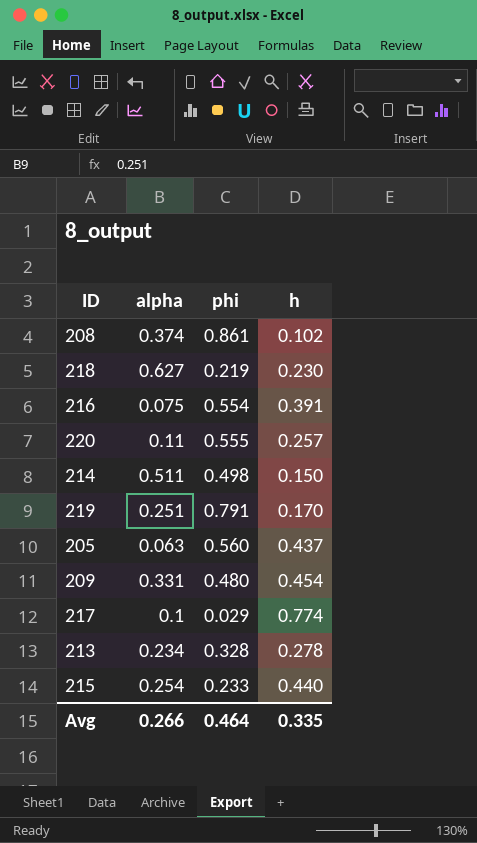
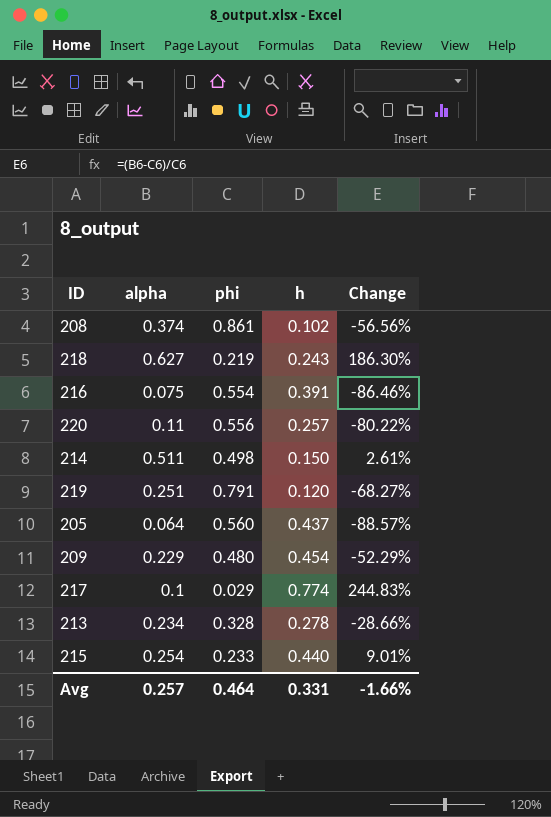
column Change | formula: none -> ([alpha] - [phi]) / [phi]
218 | h: 0.230 -> 0.243
220 | phi: 0.555 -> 0.556
219 | h: 0.170 -> 0.120
205 | alpha: 0.063 -> 0.064
209 | alpha: 0.331 -> 0.229
Avg | alpha: 0.266 -> 0.257
Avg | h: 0.335 -> 0.331

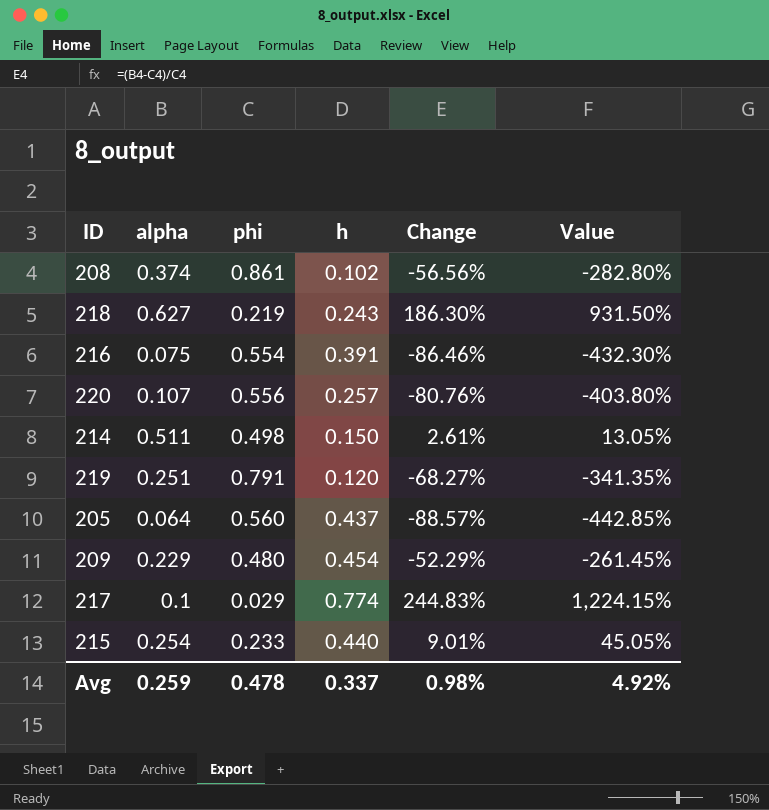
column Value | formula: none -> [Change] * 5
row 213: 0.234 | 0.328 | 0.278 | -28.66% -> none
220 | alpha: 0.11 -> 0.107
220 | Change: -80.22% -> -80.76%
Avg | alpha: 0.257 -> 0.259
Avg | phi: 0.464 -> 0.478
Avg | h: 0.331 -> 0.337
Avg | Change: -1.66% -> 0.98%

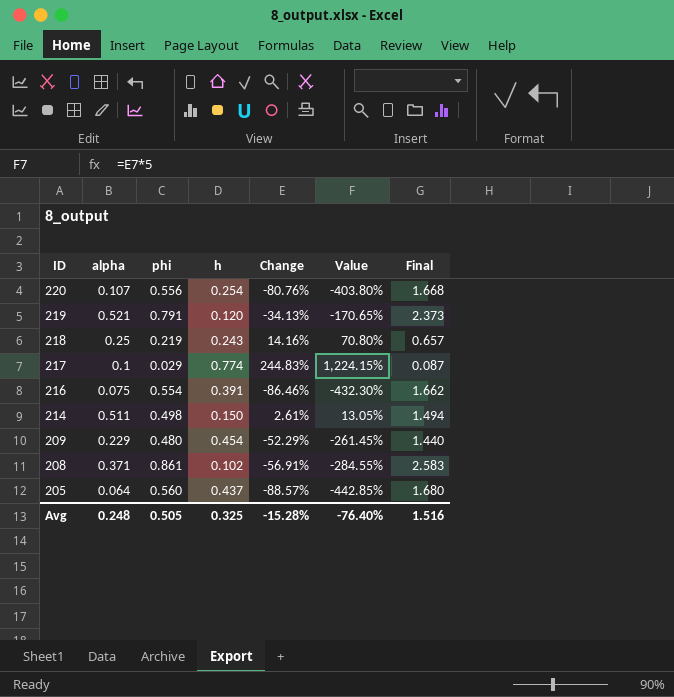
row order: none -> ID descending
column Final | formula: none -> [phi] * 3
row 215: 0.254 | 0.233 | 0.440 | 9.01% | 45.05% -> none
220 | h: 0.257 -> 0.254
219 | alpha: 0.251 -> 0.521
219 | Change: -68.27% -> -34.13%
219 | Value: -341.35% -> -170.65%
218 | alpha: 0.627 -> 0.25
218 | Change: 186.30% -> 14.16%
218 | Value: 931.50% -> 70.80%
208 | alpha: 0.374 -> 0.371
208 | Change: -56.56% -> -56.91%
208 | Value: -282.80% -> -284.55%
Avg | alpha: 0.259 -> 0.248
Avg | phi: 0.478 -> 0.505
Avg | h: 0.337 -> 0.325
Avg | Change: 0.98% -> -15.28%
Avg | Value: 4.92% -> -76.40%

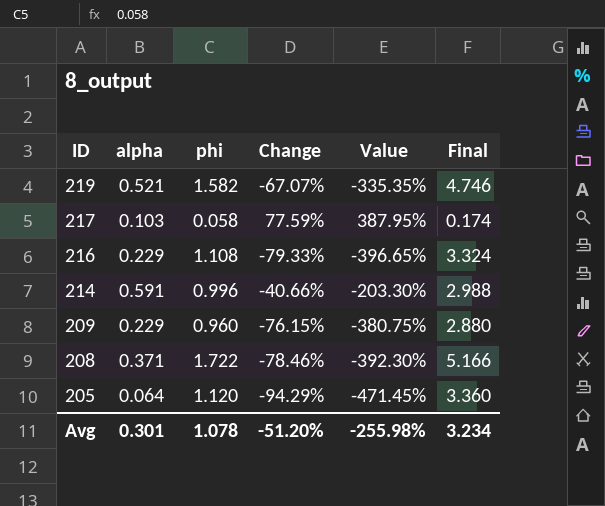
column h | position: 4 -> none
row 220: 0.107 | 0.556 | 0.254 | -80.76% | -403.80% | 1.668 -> none
row 218: 0.25 | 0.219 | 0.243 | 14.16% | 70.80% | 0.657 -> none
219 | phi: 0.791 -> 1.582
219 | Change: -34.13% -> -67.07%
219 | Value: -170.65% -> -335.35%
219 | Final: 2.373 -> 4.746
217 | alpha: 0.1 -> 0.103
217 | phi: 0.029 -> 0.058
217 | Change: 244.83% -> 77.59%
217 | Value: 1,224.15% -> 387.95%
217 | Final: 0.087 -> 0.174
216 | alpha: 0.075 -> 0.229
216 | phi: 0.554 -> 1.108
216 | Change: -86.46% -> -79.33%
216 | Value: -432.30% -> -396.65%
216 | Final: 1.662 -> 3.324
214 | alpha: 0.511 -> 0.591
214 | phi: 0.498 -> 0.996
214 | Change: 2.61% -> -40.66%
214 | Value: 13.05% -> -203.30%
214 | Final: 1.494 -> 2.988
209 | phi: 0.480 -> 0.960
209 | Change: -52.29% -> -76.15%
209 | Value: -261.45% -> -380.75%
209 | Final: 1.440 -> 2.880
208 | phi: 0.861 -> 1.722
208 | Change: -56.91% -> -78.46%
208 | Value: -284.55% -> -392.30%
208 | Final: 2.583 -> 5.166
205 | phi: 0.560 -> 1.120
205 | Change: -88.57% -> -94.29%
205 | Value: -442.85% -> -471.45%
205 | Final: 1.680 -> 3.360
Avg | alpha: 0.248 -> 0.301
Avg | phi: 0.505 -> 1.078
Avg | Change: -15.28% -> -51.20%
Avg | Value: -76.40% -> -255.98%
Avg | Final: 1.516 -> 3.234

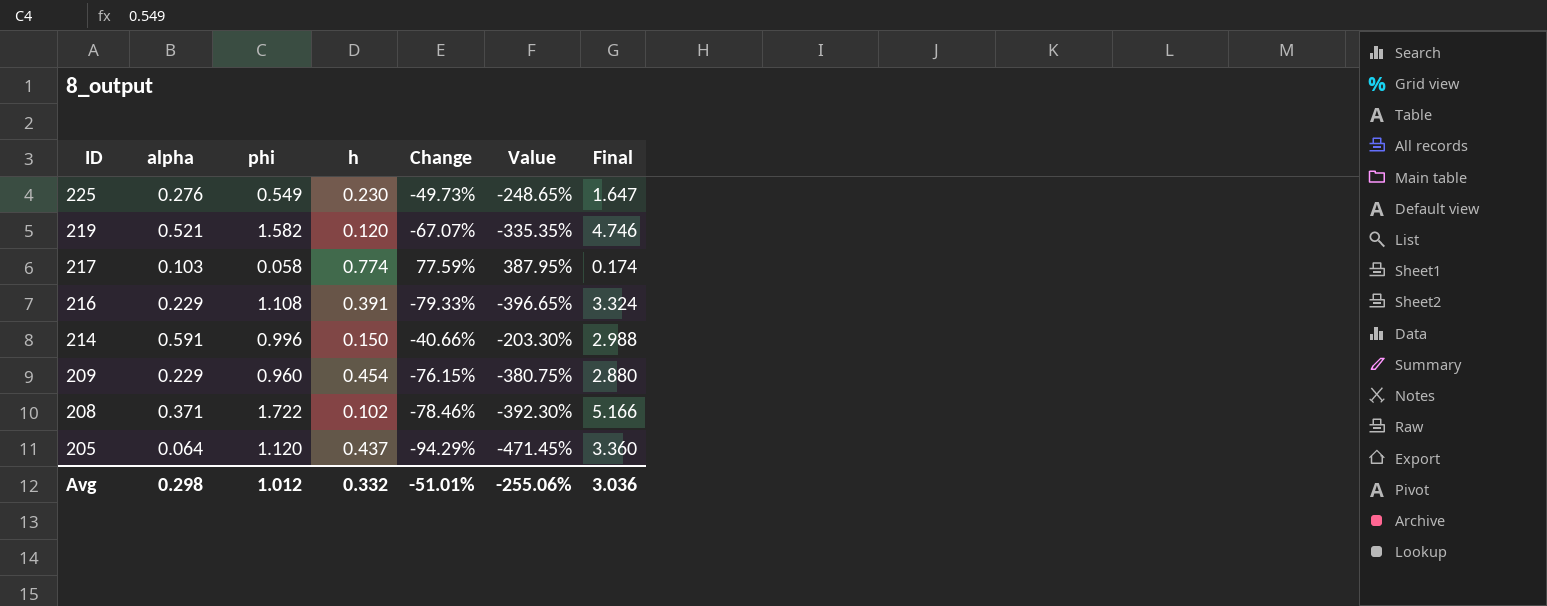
column h | position: none -> 4
row 225: none -> 0.276 | 0.549 | 0.230 | -49.73% | -248.65% | 1.647
Avg | alpha: 0.301 -> 0.298
Avg | phi: 1.078 -> 1.012
Avg | Change: -51.20% -> -51.01%
Avg | Value: -255.98% -> -255.06%
Avg | Final: 3.234 -> 3.036

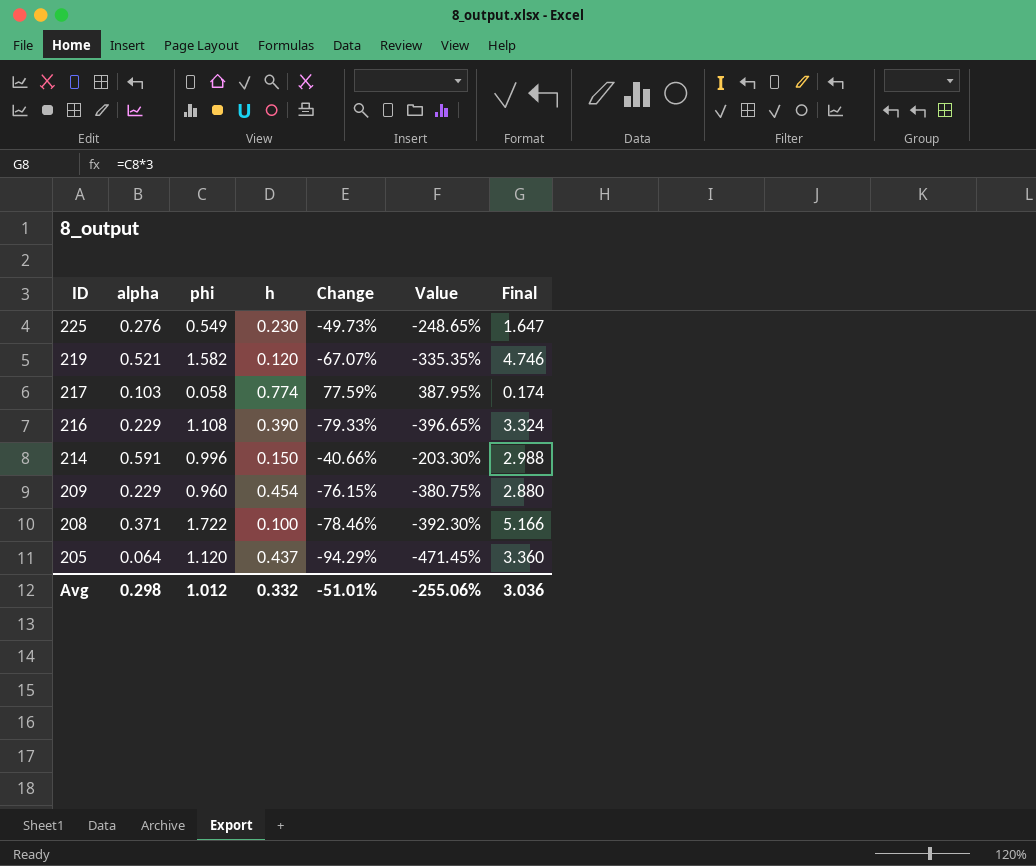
216 | h: 0.391 -> 0.390
208 | h: 0.102 -> 0.100

